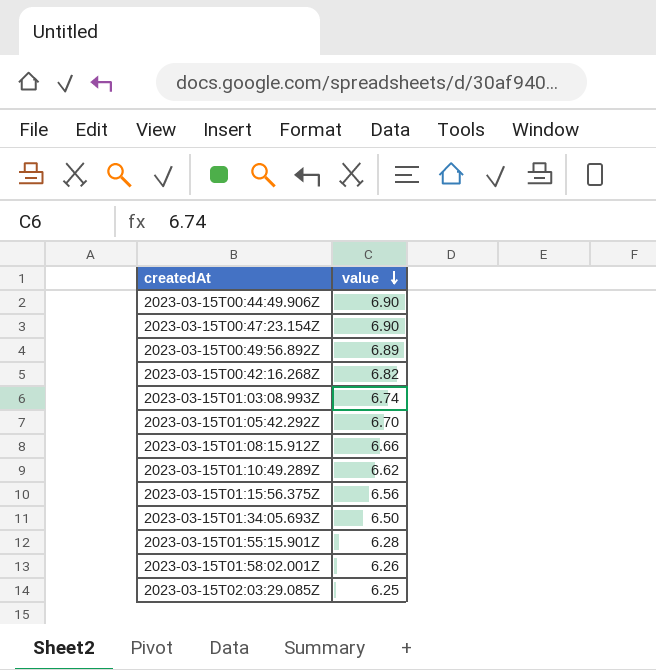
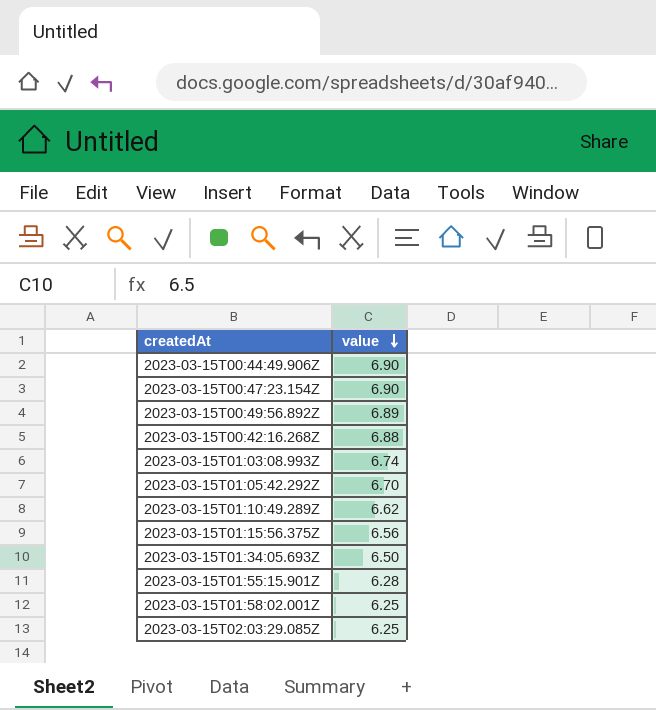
row 2023-03-15T01:08:15.912Z: 6.66 -> none
2023-03-15T00:42:16.268Z | value: 6.82 -> 6.88
2023-03-15T01:58:02.001Z | value: 6.26 -> 6.25

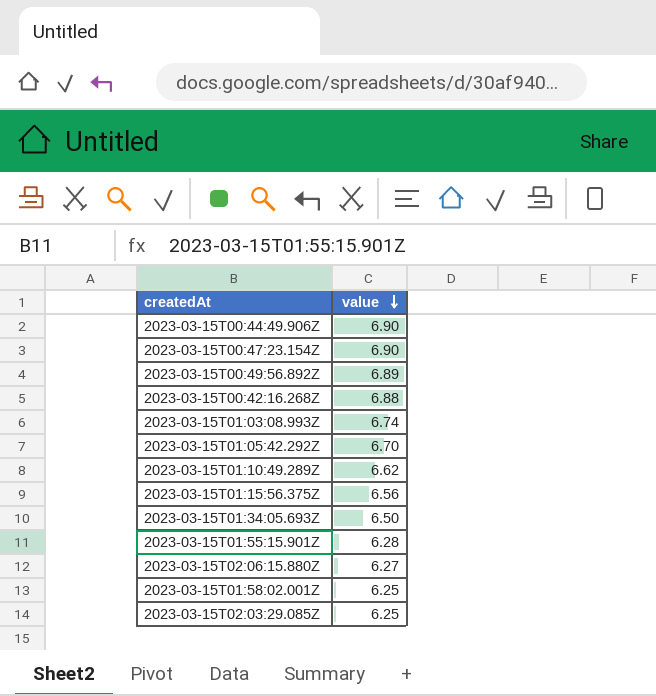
row 2023-03-15T02:06:15.880Z: none -> 6.27

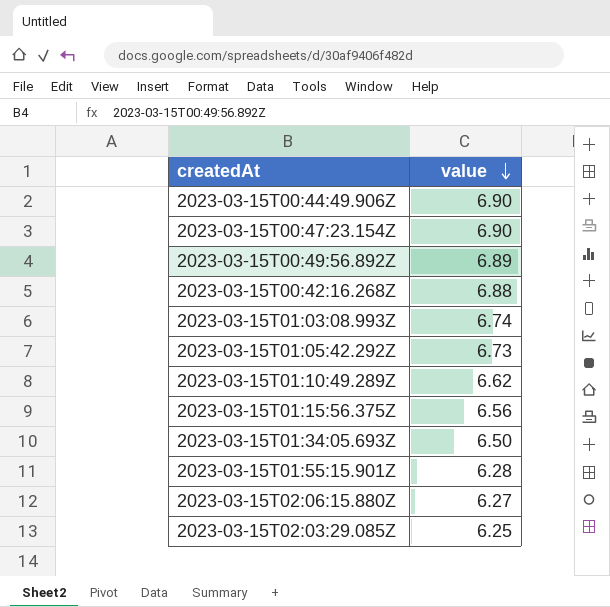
row 2023-03-15T01:58:02.001Z: 6.25 -> none
2023-03-15T01:05:42.292Z | value: 6.70 -> 6.73

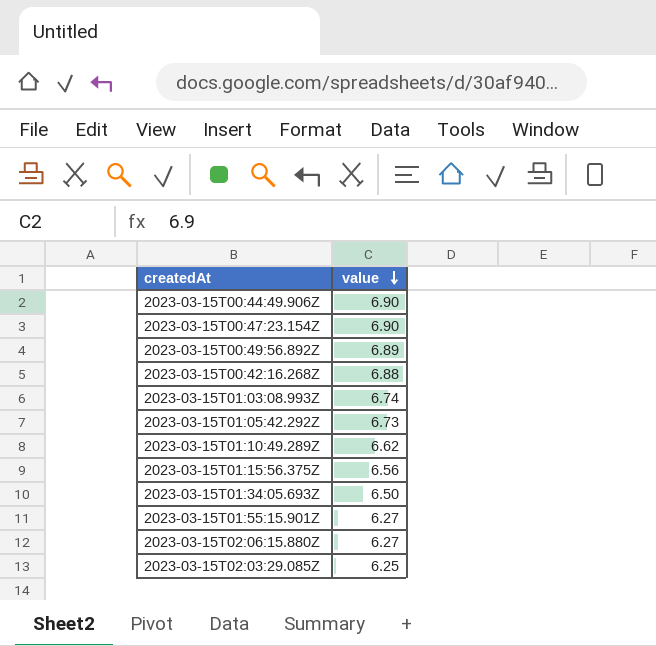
2023-03-15T01:55:15.901Z | value: 6.28 -> 6.27

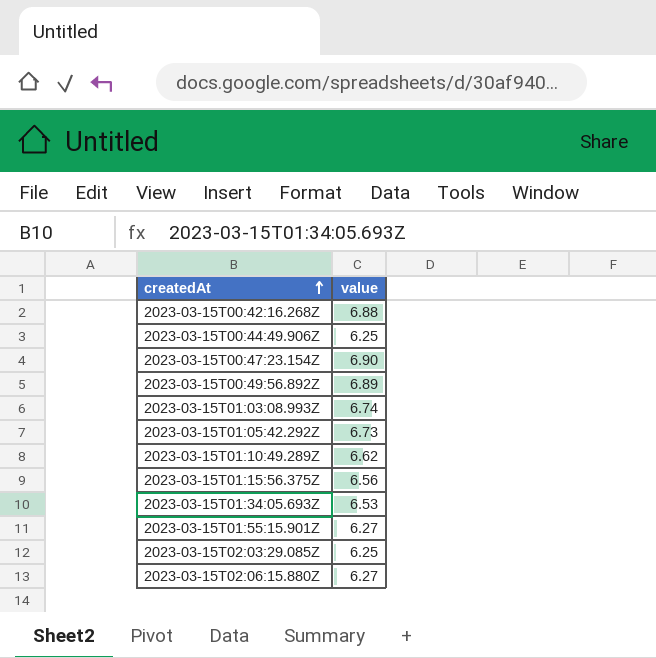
row order: value descending -> createdAt ascending
2023-03-15T00:44:49.906Z | value: 6.90 -> 6.25
2023-03-15T01:34:05.693Z | value: 6.50 -> 6.53

